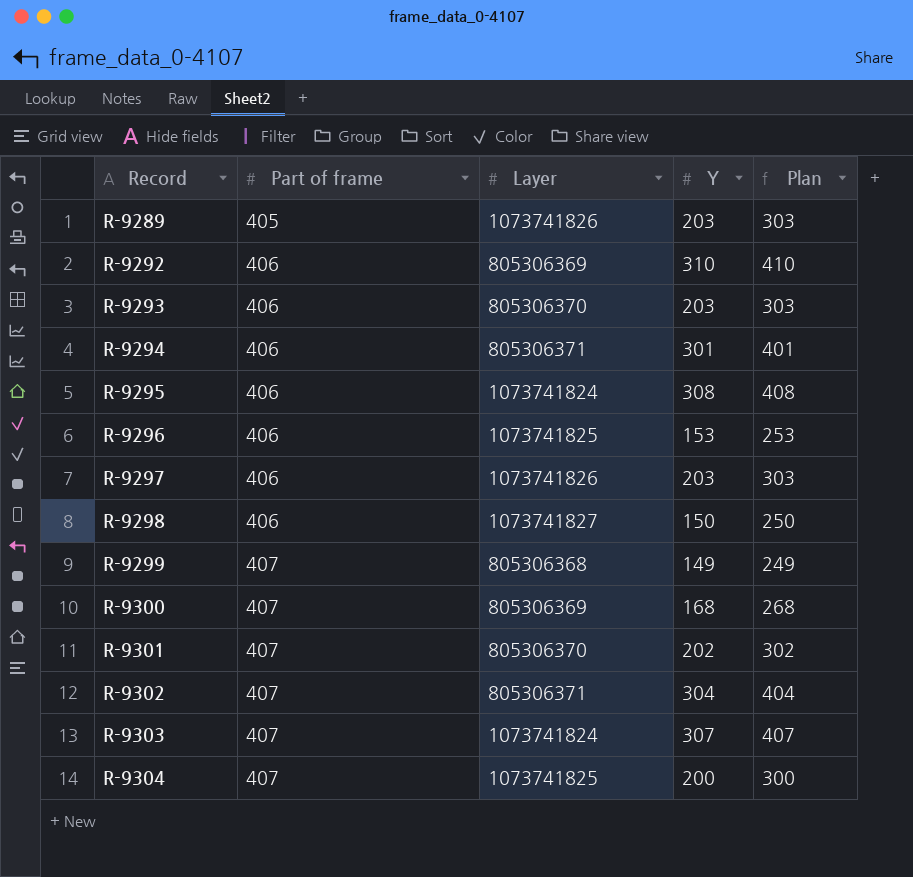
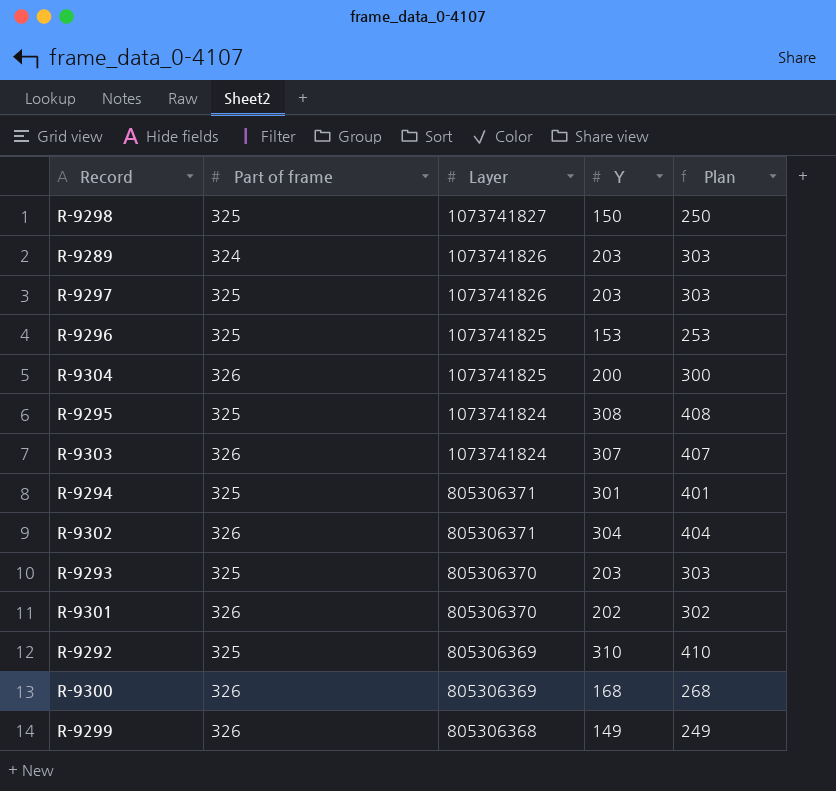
row order: Record ascending -> Layer descending
R-9298 | Part of frame: 406 -> 325
R-9289 | Part of frame: 405 -> 324
R-9297 | Part of frame: 406 -> 325
R-9296 | Part of frame: 406 -> 325
R-9304 | Part of frame: 407 -> 326
R-9295 | Part of frame: 406 -> 325
R-9303 | Part of frame: 407 -> 326
R-9294 | Part of frame: 406 -> 325
R-9302 | Part of frame: 407 -> 326
R-9293 | Part of frame: 406 -> 325
R-9301 | Part of frame: 407 -> 326
R-9292 | Part of frame: 406 -> 325
R-9300 | Part of frame: 407 -> 326
R-9299 | Part of frame: 407 -> 326

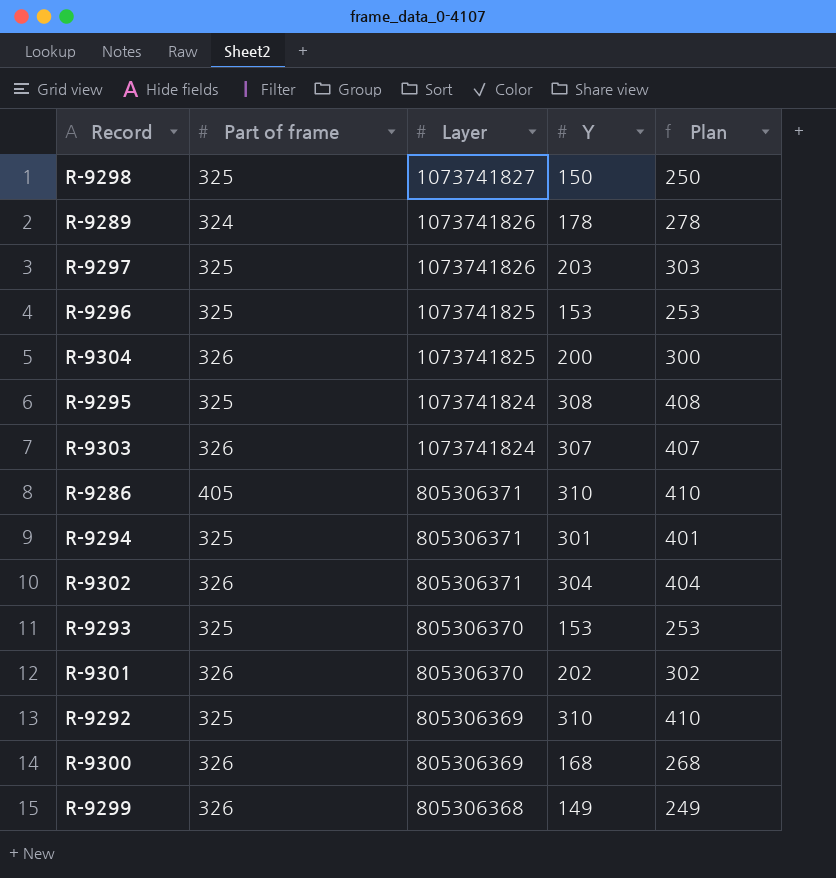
R-9289 | Y: 203 -> 178
R-9289 | Plan: 303 -> 278
row R-9286: none -> 405 | 805306371 | 310 | 410
R-9293 | Y: 203 -> 153
R-9293 | Plan: 303 -> 253

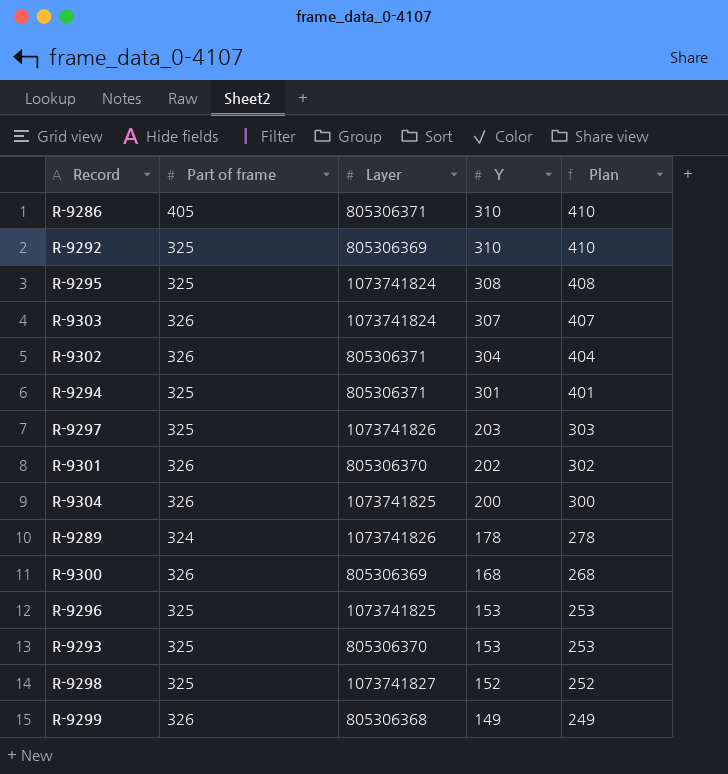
row order: Layer descending -> Y descending
R-9298 | Y: 150 -> 152
R-9298 | Plan: 250 -> 252

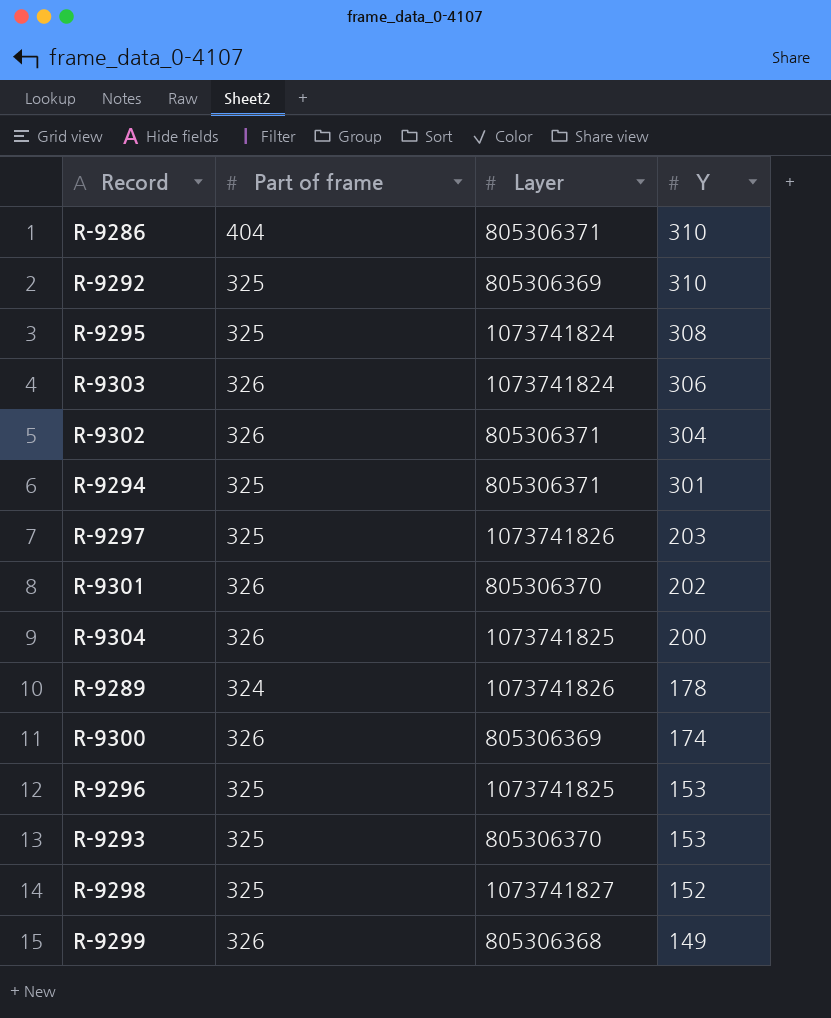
column Plan | formula: [Y] + 100 -> none
R-9286 | Part of frame: 405 -> 404
R-9303 | Y: 307 -> 306
R-9300 | Y: 168 -> 174

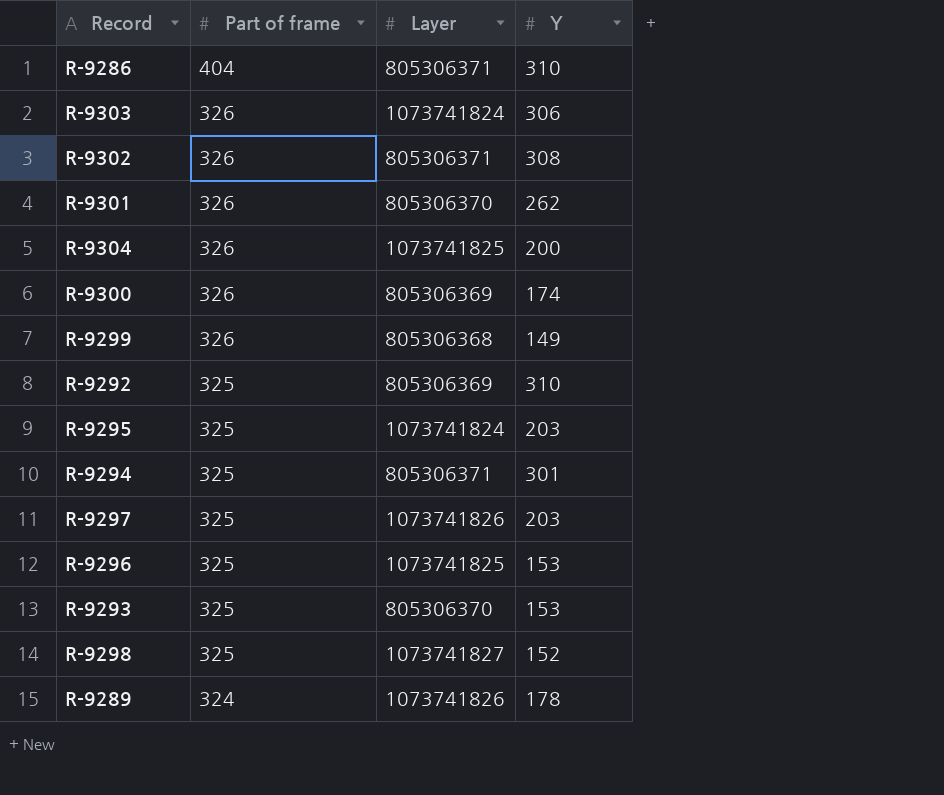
row order: Y descending -> Part of frame descending
R-9302 | Y: 304 -> 308
R-9301 | Y: 202 -> 262
R-9295 | Y: 308 -> 203

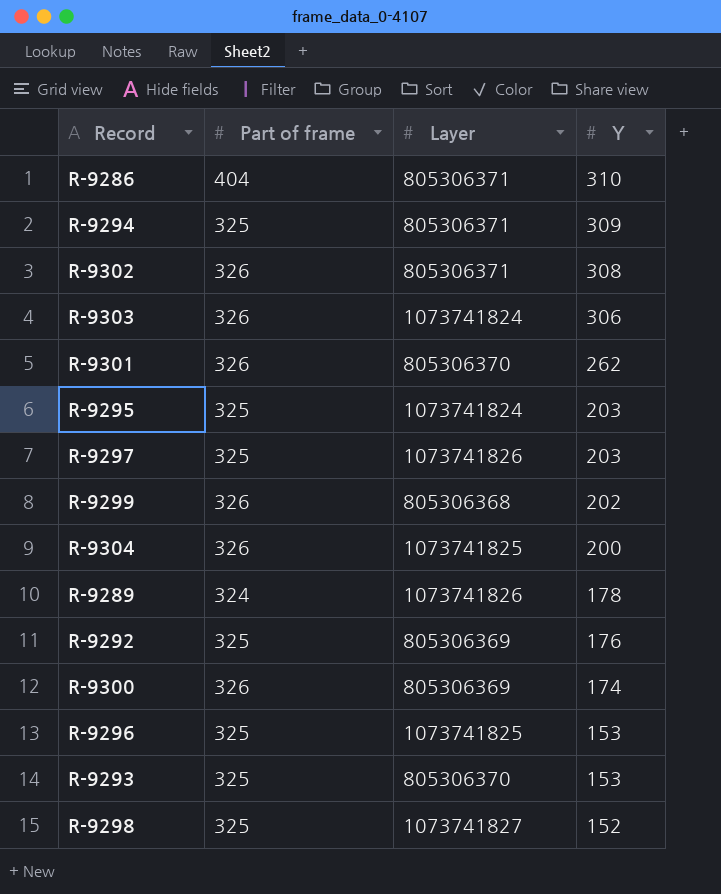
row order: Part of frame descending -> Y descending
R-9294 | Y: 301 -> 309
R-9299 | Y: 149 -> 202
R-9292 | Y: 310 -> 176

